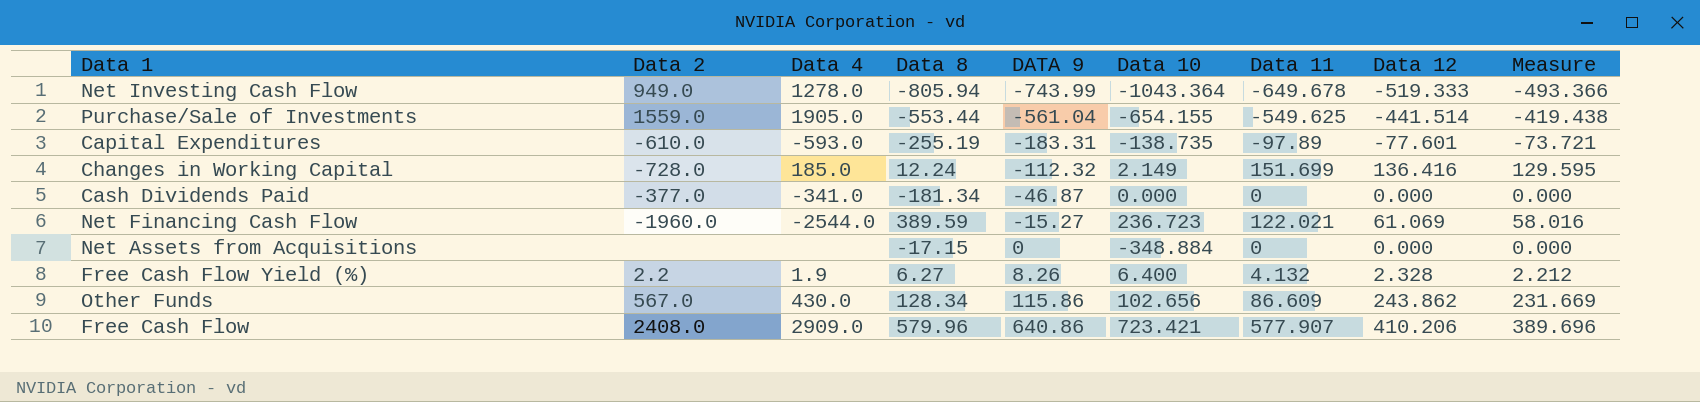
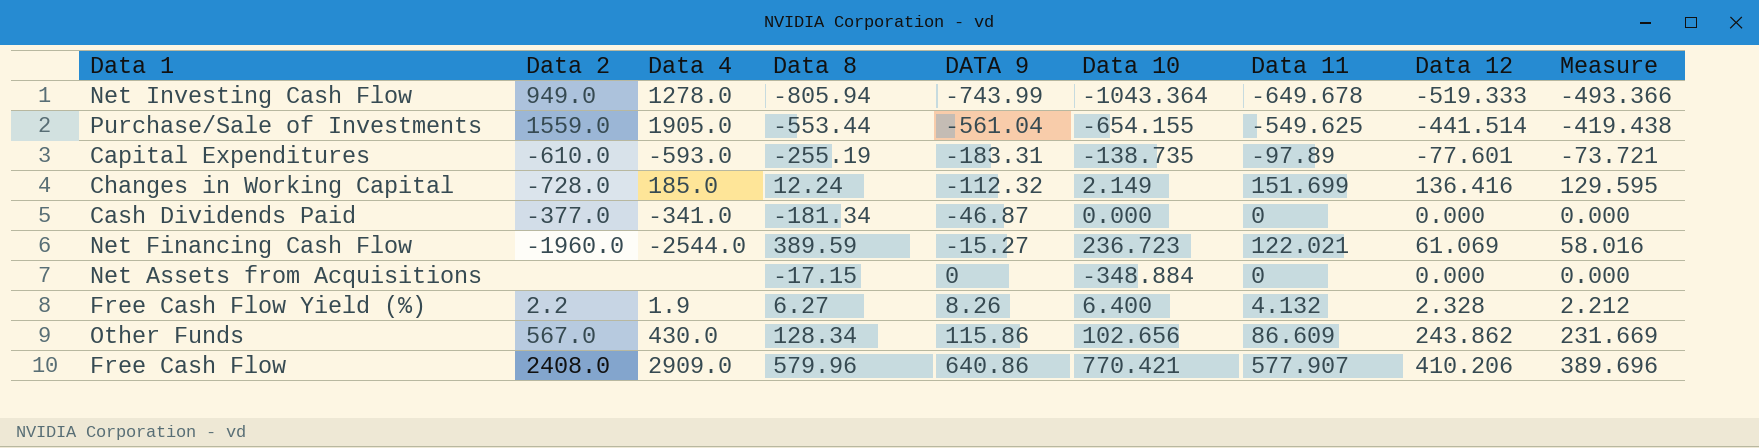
Free Cash Flow | Data 10: 723.421 -> 770.421

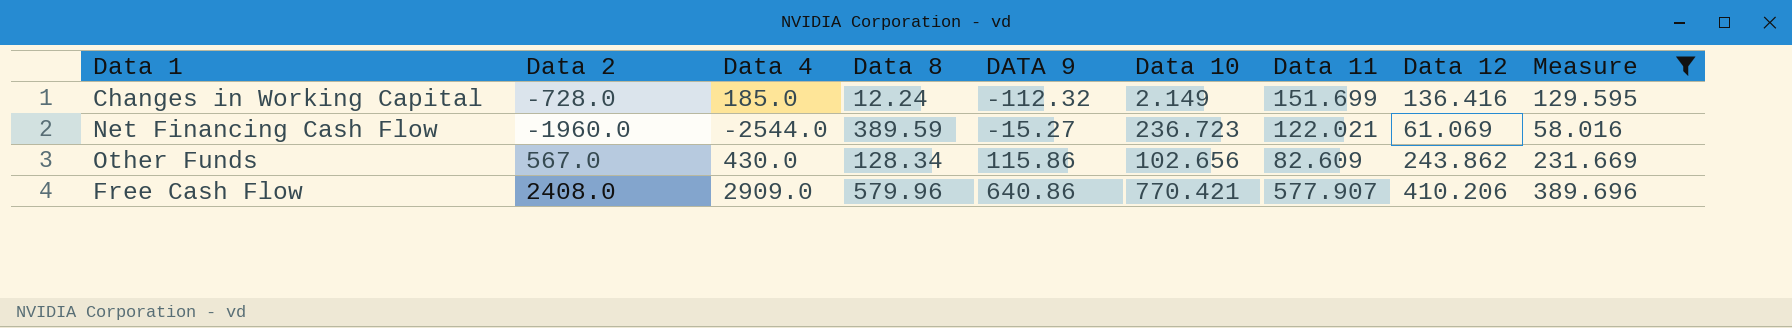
filter: none -> Measure >= 58.016
Other Funds | Data 11: 86.609 -> 82.609

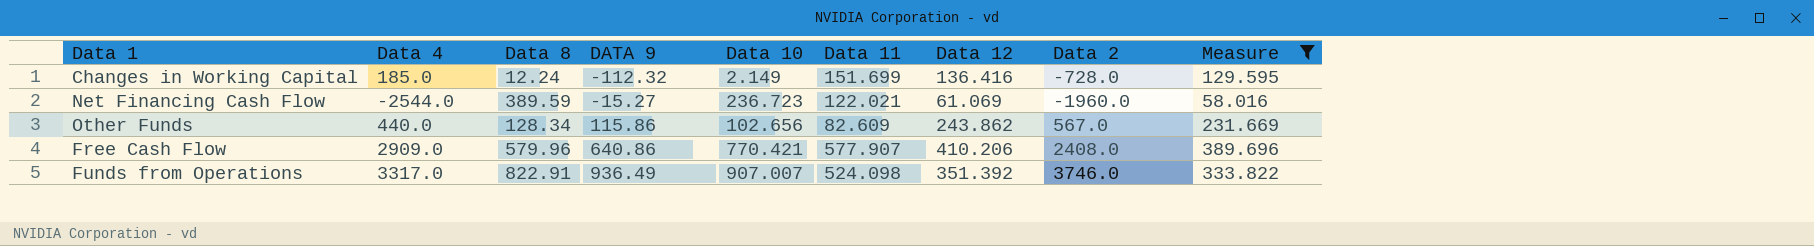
column Data 2 | position: 2 -> 8
Other Funds | Data 4: 430.0 -> 440.0
row Funds from Operations: none -> 3317.0 | 822.91 | 936.49 | 907.007 | 524.098 | 351.392 | 3746.0 | 333.822

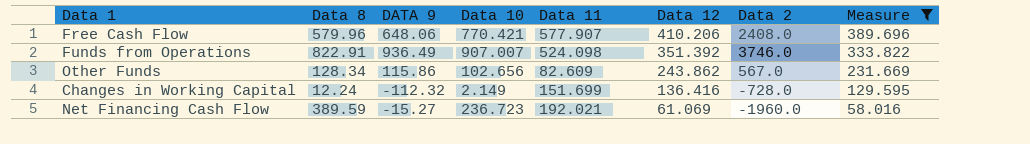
row order: DATA 9 ascending -> Data 12 descending
column Data 4 | position: 2 -> none
Free Cash Flow | DATA 9: 640.86 -> 648.06
Net Financing Cash Flow | Data 11: 122.021 -> 192.021

